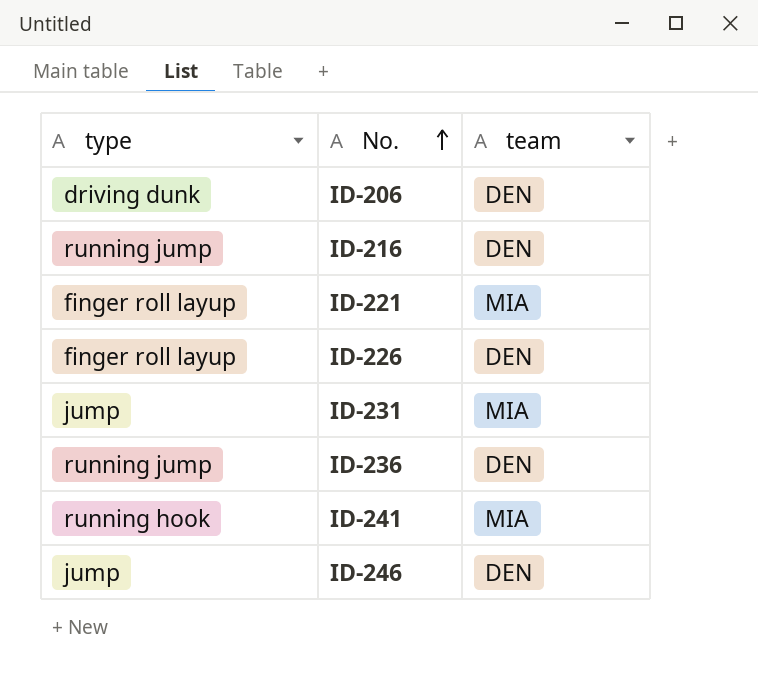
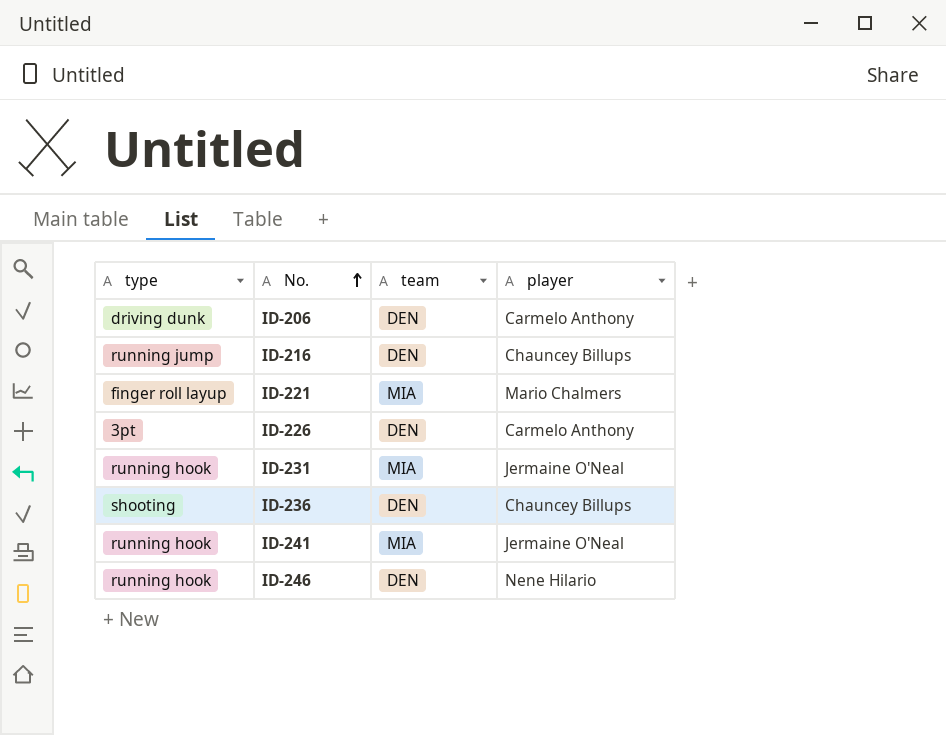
column player | position: none -> 4
ID-226 | type: finger roll layup -> 3pt
ID-231 | type: jump -> running hook
ID-236 | type: running jump -> shooting
ID-246 | type: jump -> running hook

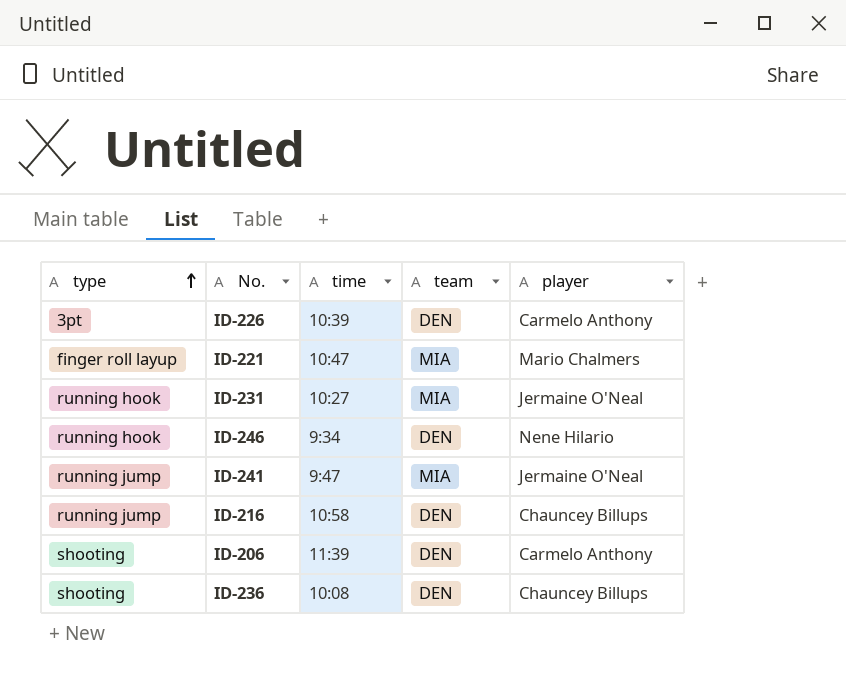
row order: No. ascending -> type ascending
column time | position: none -> 3
ID-241 | type: running hook -> running jump
ID-206 | type: driving dunk -> shooting

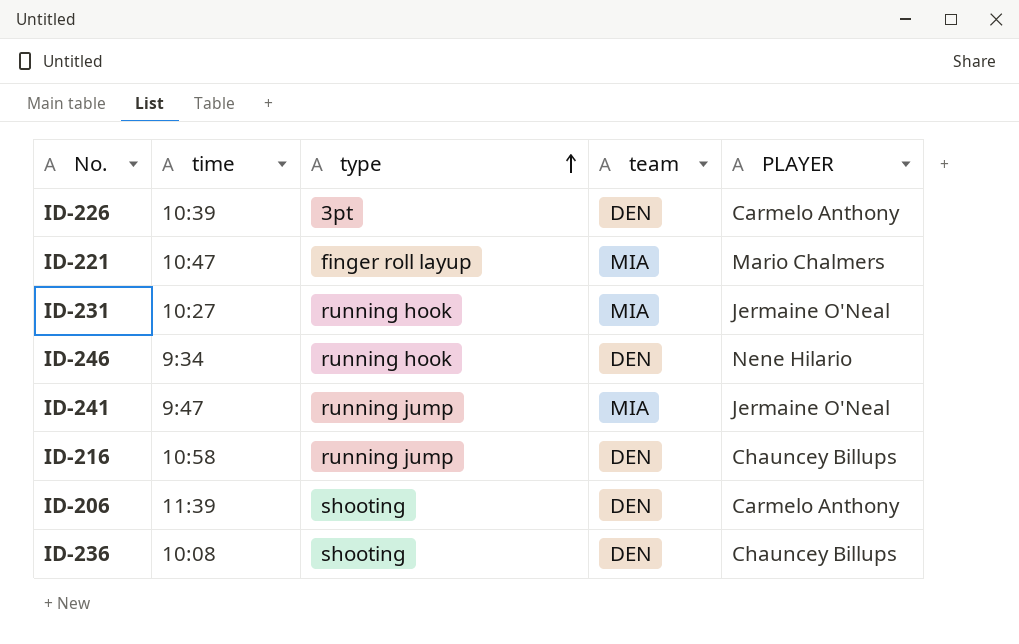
column type | position: 1 -> 3
column name: player -> PLAYER

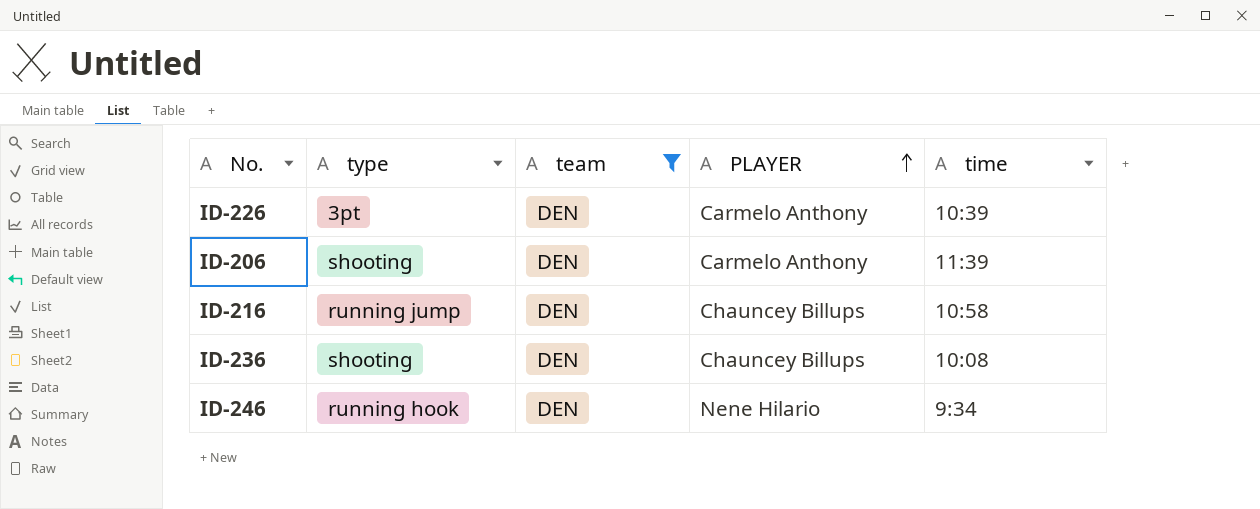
filter: none -> team = DEN
row order: type ascending -> PLAYER ascending
column time | position: 2 -> 5

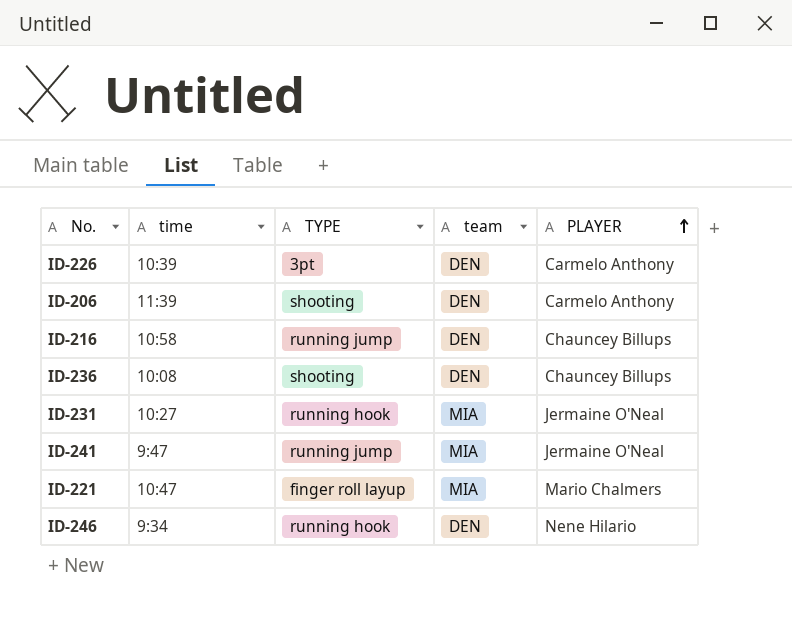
filter: team = DEN -> none
column time | position: 5 -> 2
column name: type -> TYPE

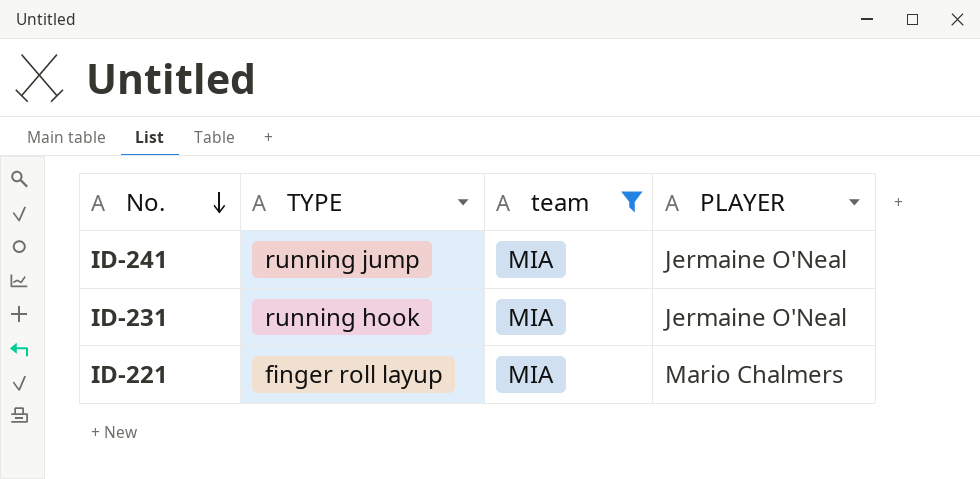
filter: none -> team = MIA
row order: PLAYER ascending -> No. descending
column time | position: 2 -> none

